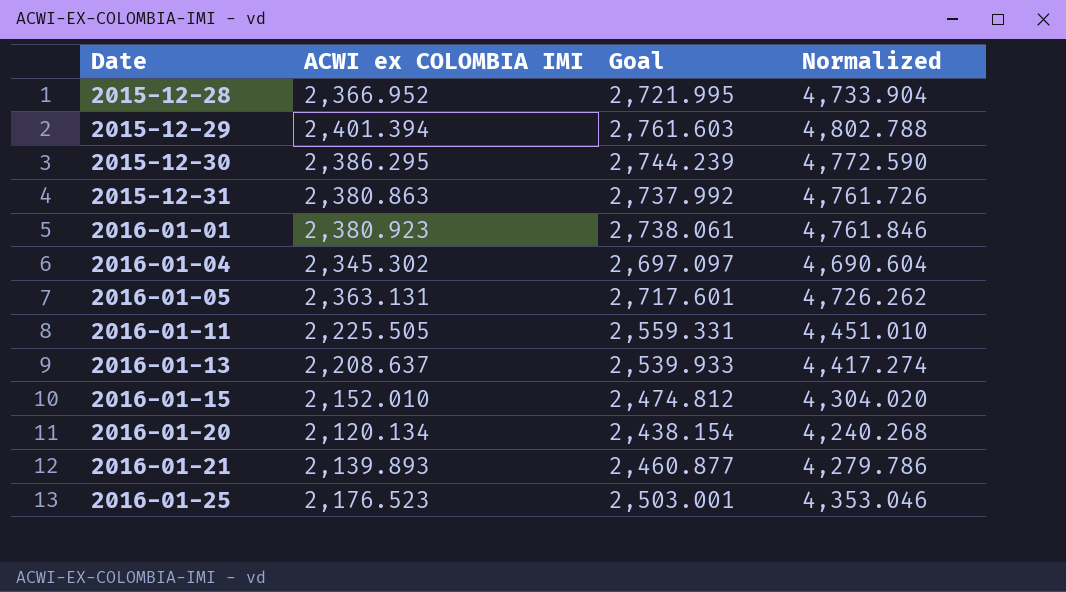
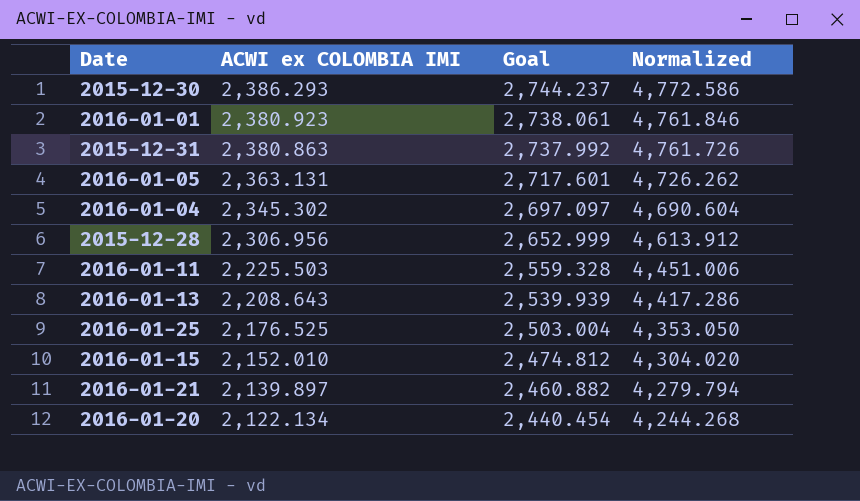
row order: Date ascending -> ACWI ex COLOMBIA IMI descending
row 2015-12-29: 2,401.394 | 2,761.603 | 4,802.788 -> none
2015-12-30 | ACWI ex COLOMBIA IMI: 2,386.295 -> 2,386.293
2015-12-30 | Goal: 2,744.239 -> 2,744.237
2015-12-30 | Normalized: 4,772.590 -> 4,772.586
2015-12-28 | ACWI ex COLOMBIA IMI: 2,366.952 -> 2,306.956
2015-12-28 | Goal: 2,721.995 -> 2,652.999
2015-12-28 | Normalized: 4,733.904 -> 4,613.912
2016-01-11 | ACWI ex COLOMBIA IMI: 2,225.505 -> 2,225.503
2016-01-11 | Goal: 2,559.331 -> 2,559.328
2016-01-11 | Normalized: 4,451.010 -> 4,451.006
2016-01-13 | ACWI ex COLOMBIA IMI: 2,208.637 -> 2,208.643
2016-01-13 | Goal: 2,539.933 -> 2,539.939
2016-01-13 | Normalized: 4,417.274 -> 4,417.286
2016-01-25 | ACWI ex COLOMBIA IMI: 2,176.523 -> 2,176.525
2016-01-25 | Goal: 2,503.001 -> 2,503.004
2016-01-25 | Normalized: 4,353.046 -> 4,353.050
2016-01-21 | ACWI ex COLOMBIA IMI: 2,139.893 -> 2,139.897
2016-01-21 | Goal: 2,460.877 -> 2,460.882
2016-01-21 | Normalized: 4,279.786 -> 4,279.794
2016-01-20 | ACWI ex COLOMBIA IMI: 2,120.134 -> 2,122.134
2016-01-20 | Goal: 2,438.154 -> 2,440.454
2016-01-20 | Normalized: 4,240.268 -> 4,244.268

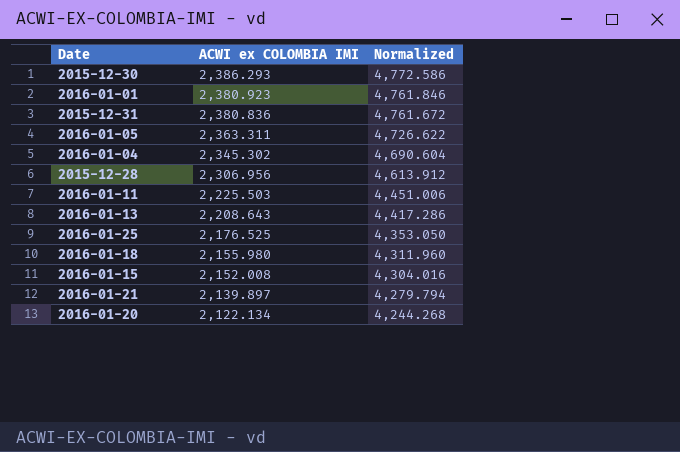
column Goal | formula: [ACWI ex COLOMBIA IMI] * 1.15 -> none
2015-12-31 | ACWI ex COLOMBIA IMI: 2,380.863 -> 2,380.836
2015-12-31 | Normalized: 4,761.726 -> 4,761.672
2016-01-05 | ACWI ex COLOMBIA IMI: 2,363.131 -> 2,363.311
2016-01-05 | Normalized: 4,726.262 -> 4,726.622
row 2016-01-18: none -> 2,155.980 | 4,311.960
2016-01-15 | ACWI ex COLOMBIA IMI: 2,152.010 -> 2,152.008
2016-01-15 | Normalized: 4,304.020 -> 4,304.016

